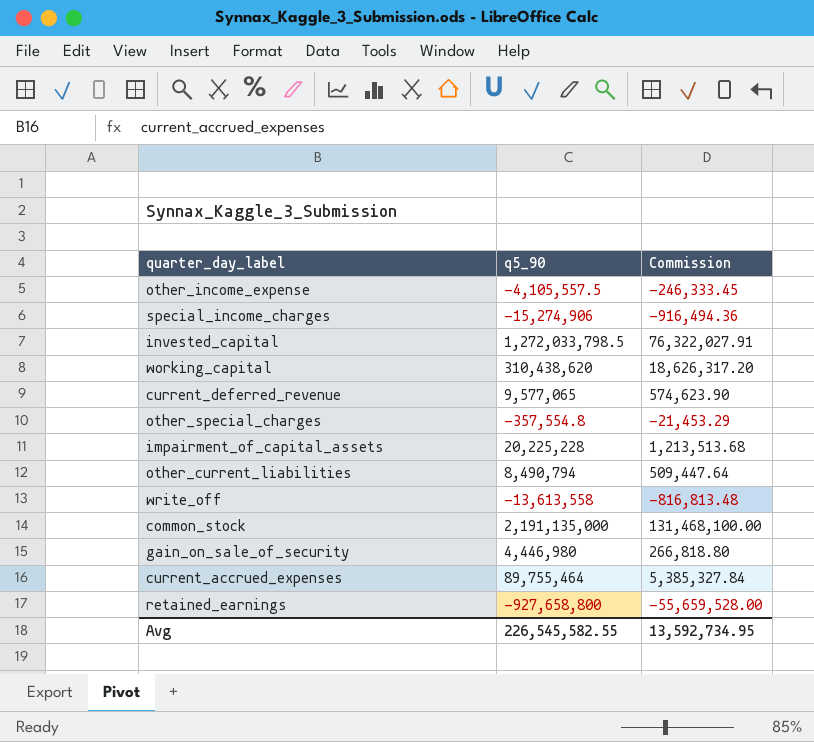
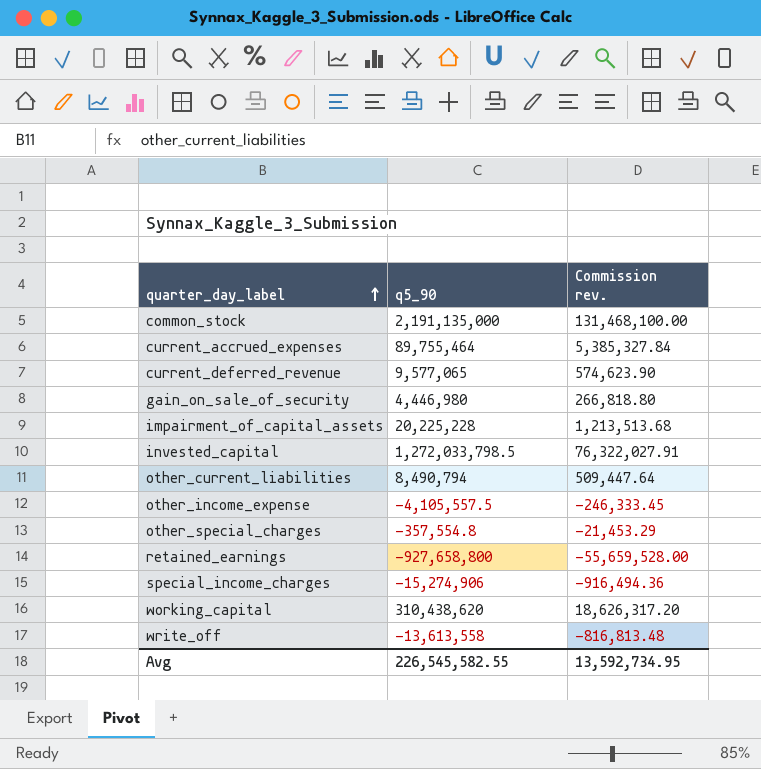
row order: none -> quarter_day_label ascending
column name: Commission -> Commission rev.

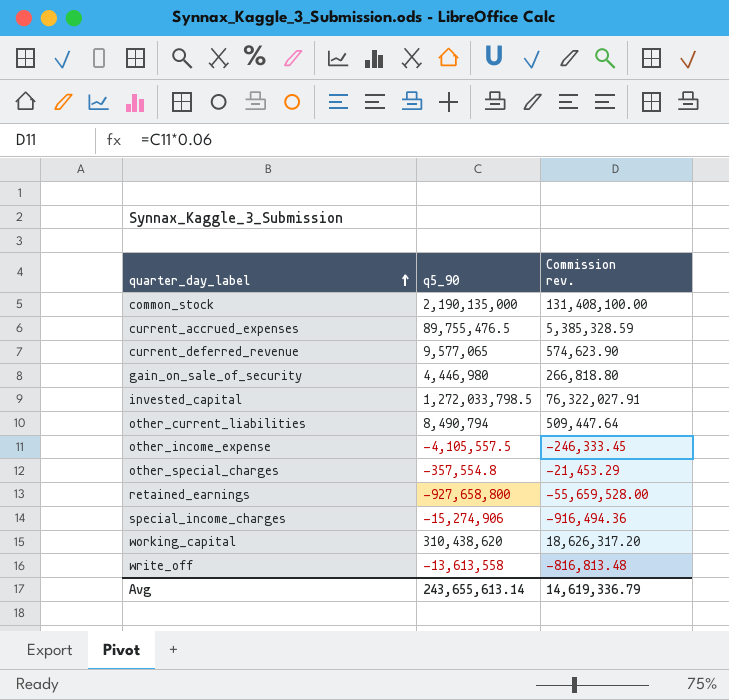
row impairment_of_capital_assets: 20,225,228 | 1,213,513.68 -> none
common_stock | q5_90: 2,191,135,000 -> 2,190,135,000
common_stock | Commission rev.: 131,468,100.00 -> 131,408,100.00
current_accrued_expenses | q5_90: 89,755,464 -> 89,755,476.5
current_accrued_expenses | Commission rev.: 5,385,327.84 -> 5,385,328.59
Avg | q5_90: 226,545,582.55 -> 243,655,613.14
Avg | Commission rev.: 13,592,734.95 -> 14,619,336.79

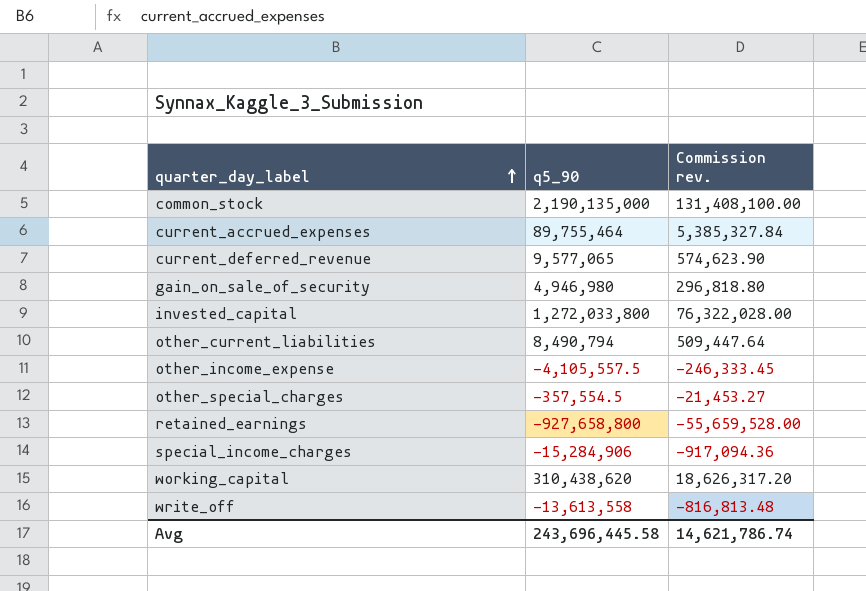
current_accrued_expenses | q5_90: 89,755,476.5 -> 89,755,464
current_accrued_expenses | Commission rev.: 5,385,328.59 -> 5,385,327.84
gain_on_sale_of_security | q5_90: 4,446,980 -> 4,946,980
gain_on_sale_of_security | Commission rev.: 266,818.80 -> 296,818.80
invested_capital | q5_90: 1,272,033,798.5 -> 1,272,033,800
invested_capital | Commission rev.: 76,322,027.91 -> 76,322,028.00
other_special_charges | q5_90: -357,554.8 -> -357,554.5
other_special_charges | Commission rev.: -21,453.29 -> -21,453.27
special_income_charges | q5_90: -15,274,906 -> -15,284,906
special_income_charges | Commission rev.: -916,494.36 -> -917,094.36
Avg | q5_90: 243,655,613.14 -> 243,696,445.58
Avg | Commission rev.: 14,619,336.79 -> 14,621,786.74

